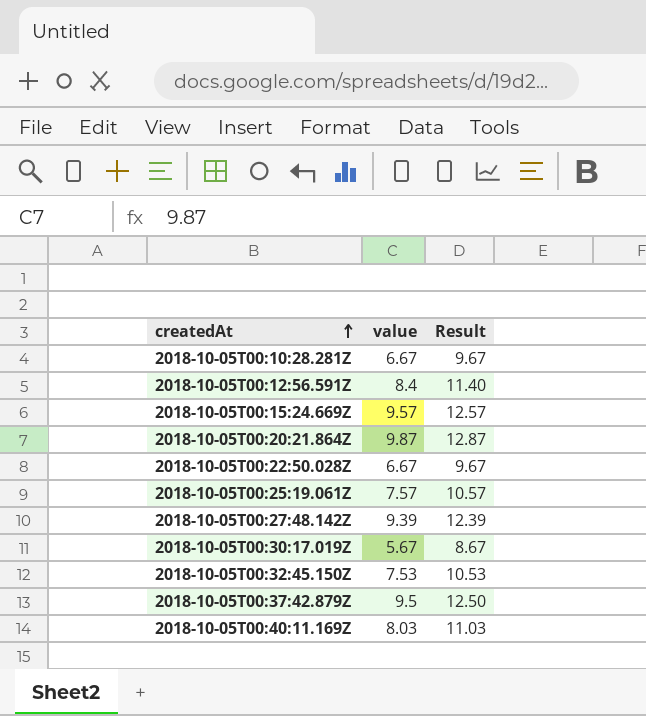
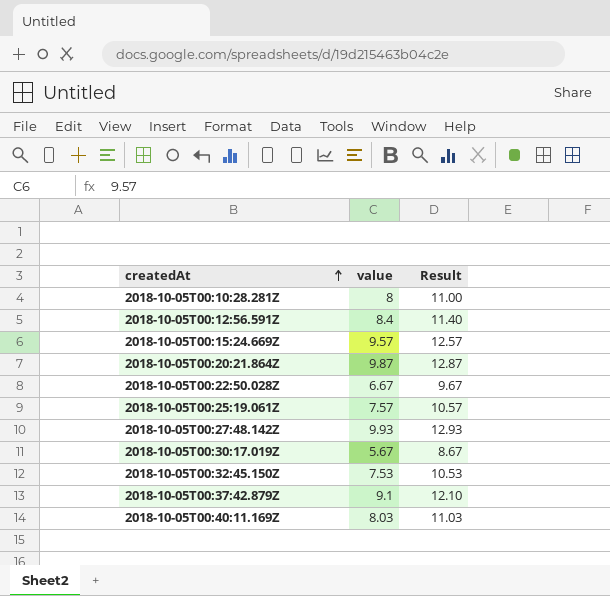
2018-10-05T00:10:28.281Z | value: 6.67 -> 8
2018-10-05T00:10:28.281Z | Result: 9.67 -> 11.00
2018-10-05T00:27:48.142Z | value: 9.39 -> 9.93
2018-10-05T00:27:48.142Z | Result: 12.39 -> 12.93
2018-10-05T00:37:42.879Z | value: 9.5 -> 9.1
2018-10-05T00:37:42.879Z | Result: 12.50 -> 12.10

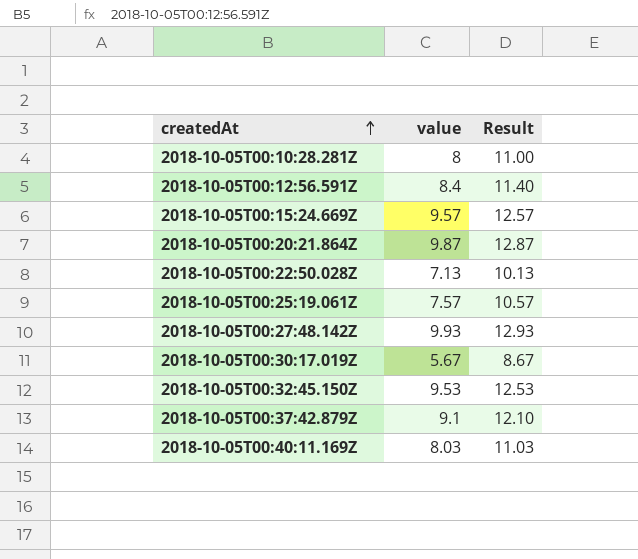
2018-10-05T00:22:50.028Z | value: 6.67 -> 7.13
2018-10-05T00:22:50.028Z | Result: 9.67 -> 10.13
2018-10-05T00:32:45.150Z | value: 7.53 -> 9.53
2018-10-05T00:32:45.150Z | Result: 10.53 -> 12.53

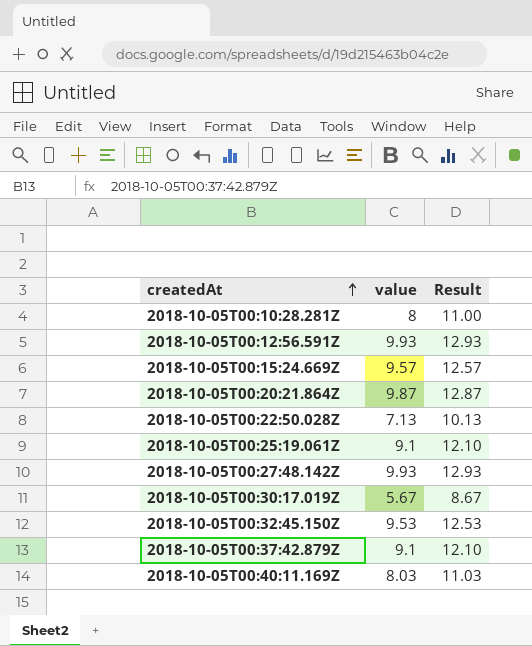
2018-10-05T00:12:56.591Z | value: 8.4 -> 9.93
2018-10-05T00:12:56.591Z | Result: 11.40 -> 12.93
2018-10-05T00:25:19.061Z | value: 7.57 -> 9.1
2018-10-05T00:25:19.061Z | Result: 10.57 -> 12.10

